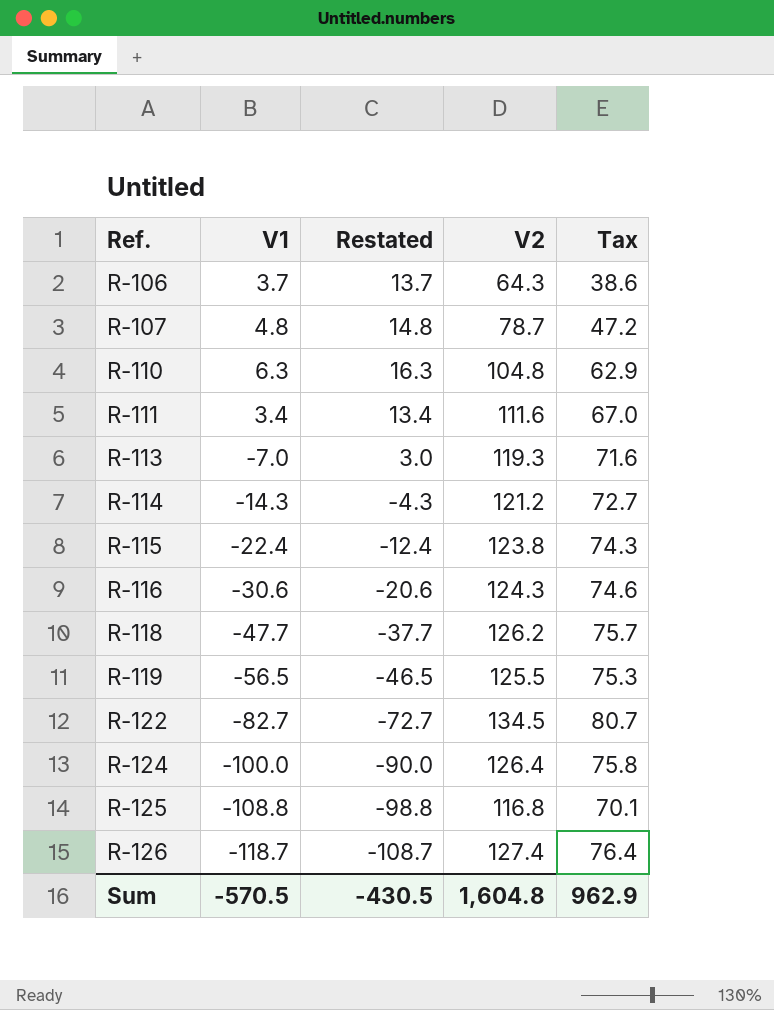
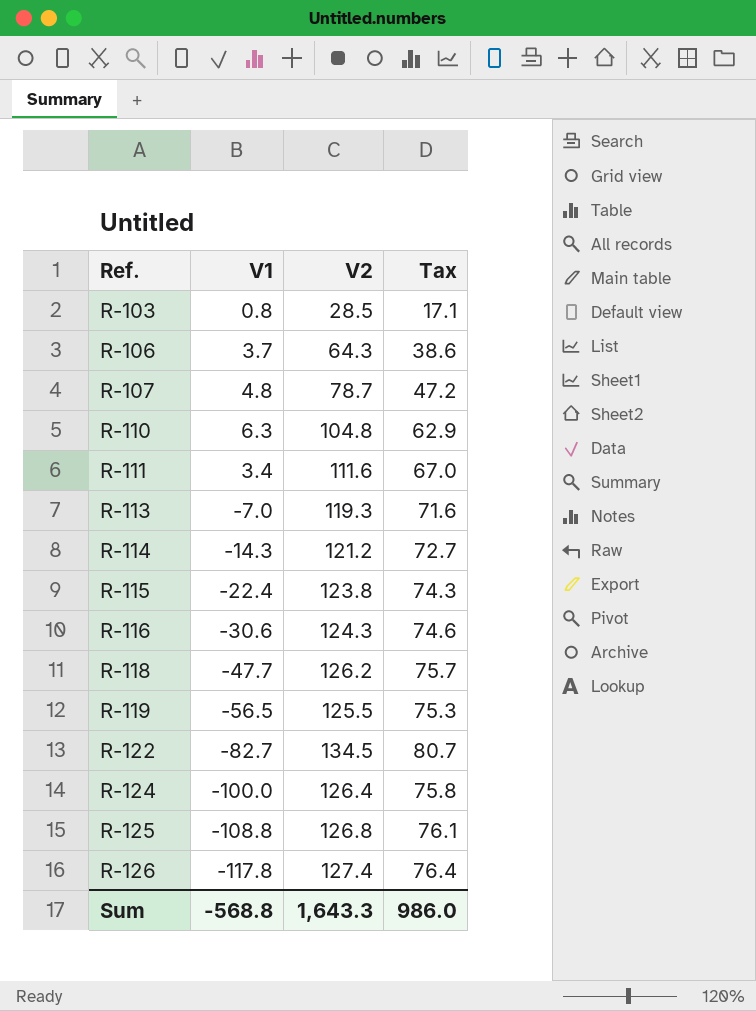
column Restated | formula: [V1] + 10 -> none
row R-103: none -> 0.8 | 28.5 | 17.1
R-125 | V2: 116.8 -> 126.8
R-125 | Tax: 70.1 -> 76.1
R-126 | V1: -118.7 -> -117.8
Sum | V1: -570.5 -> -568.8
Sum | V2: 1,604.8 -> 1,643.3
Sum | Tax: 962.9 -> 986.0

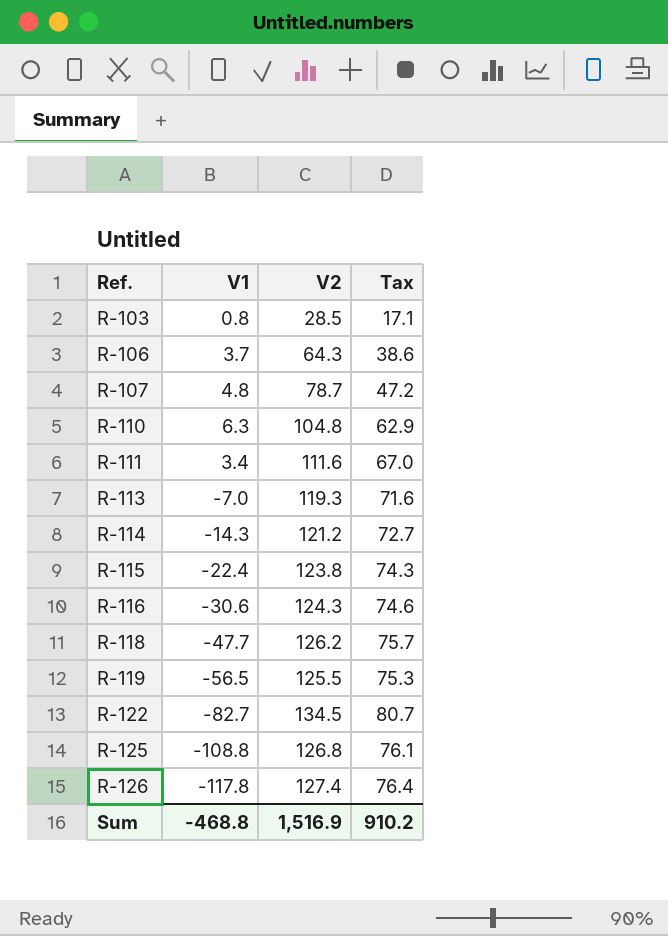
row R-124: -100.0 | 126.4 | 75.8 -> none
Sum | V1: -568.8 -> -468.8
Sum | V2: 1,643.3 -> 1,516.9
Sum | Tax: 986.0 -> 910.2

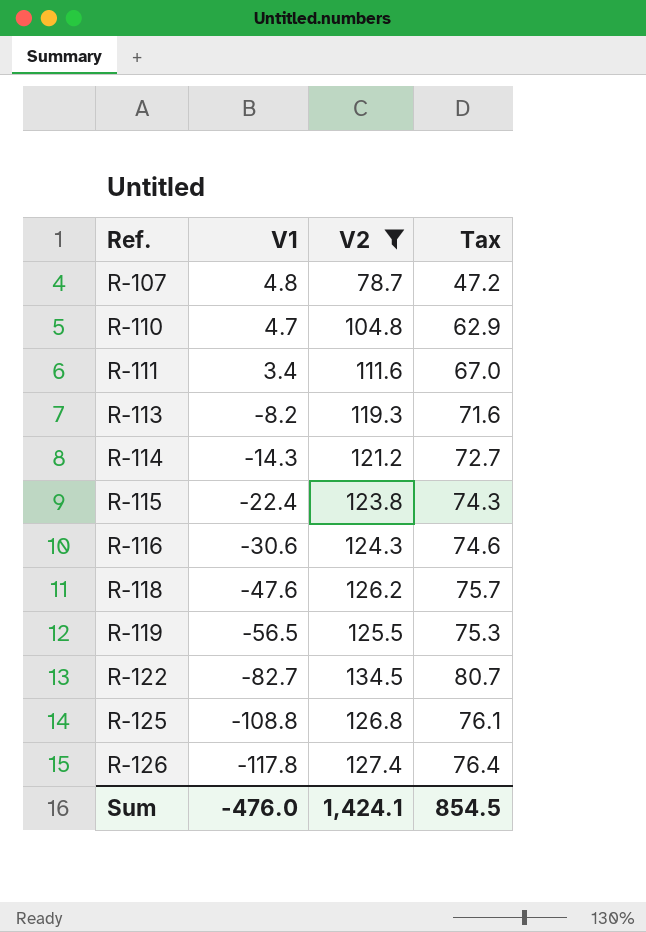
filter: none -> V2 >= 78.7
R-110 | V1: 6.3 -> 4.7
R-113 | V1: -7.0 -> -8.2
R-118 | V1: -47.7 -> -47.6
Sum | V1: -468.8 -> -476.0
Sum | V2: 1,516.9 -> 1,424.1
Sum | Tax: 910.2 -> 854.5

